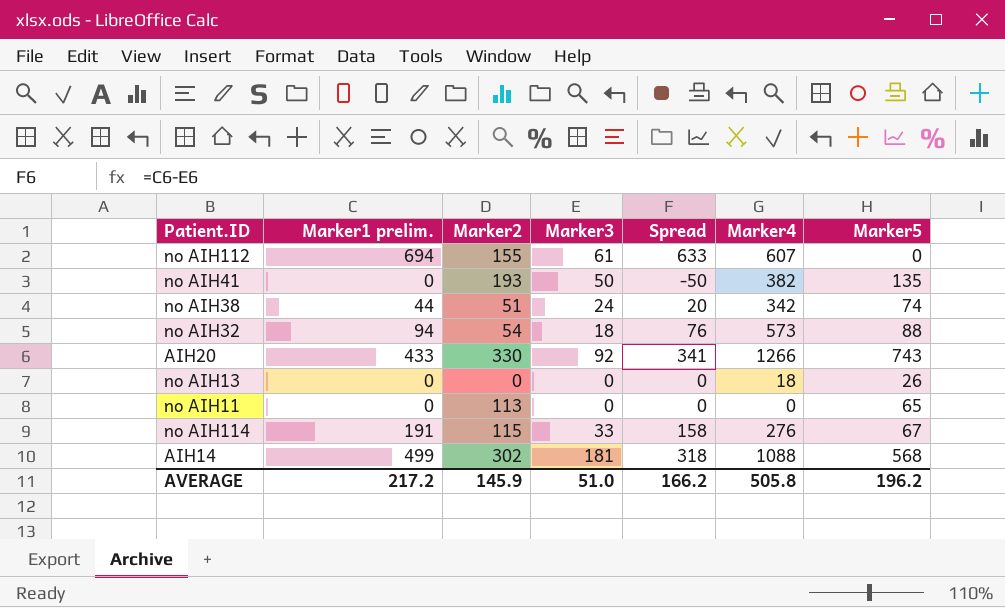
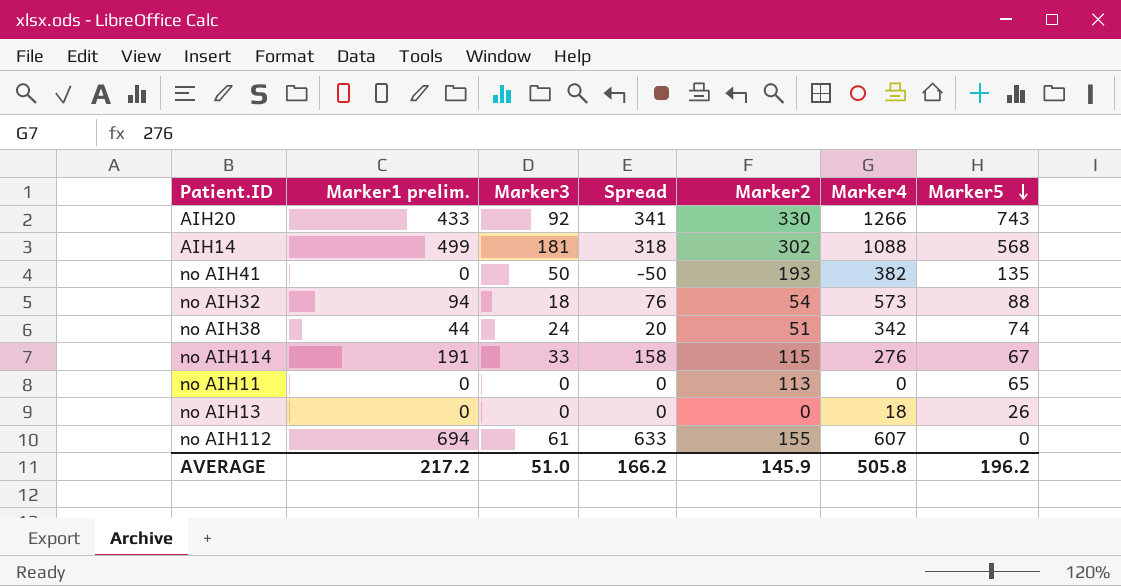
row order: none -> Marker5 descending
column Marker2 | position: 3 -> 5

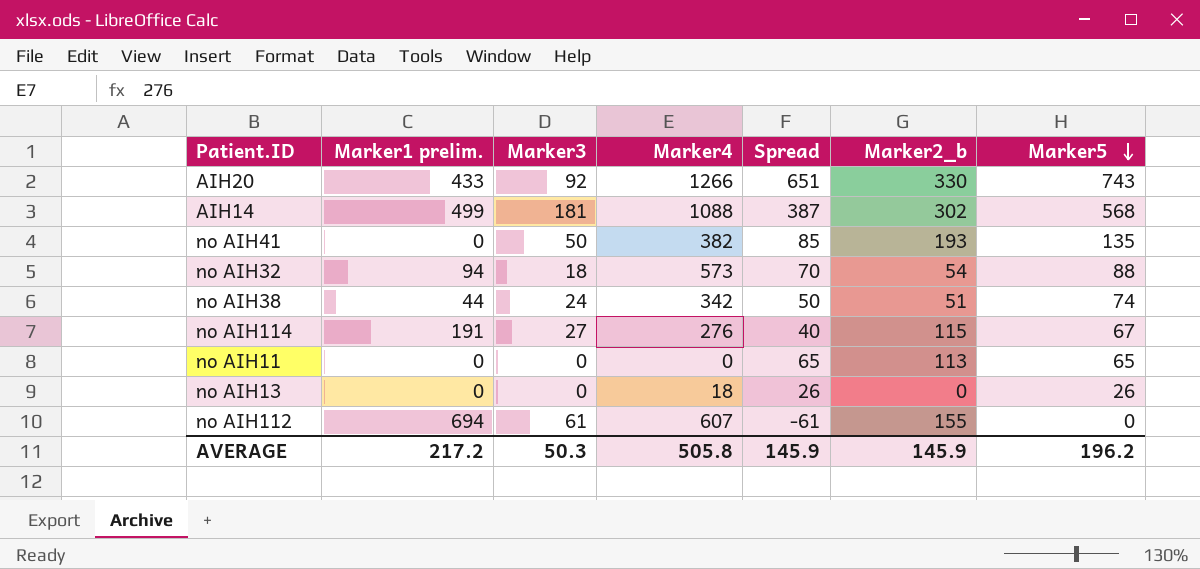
column Marker4 | position: 6 -> 4
column Spread | formula: [Marker1 prelim.] - [Marker3] -> [Marker5] - [Marker3]
column name: Marker2 -> Marker2_b
no AIH114 | Marker3: 33 -> 27
AVERAGE | Marker3: 51.0 -> 50.3
AVERAGE | Spread: 166.2 -> 145.9

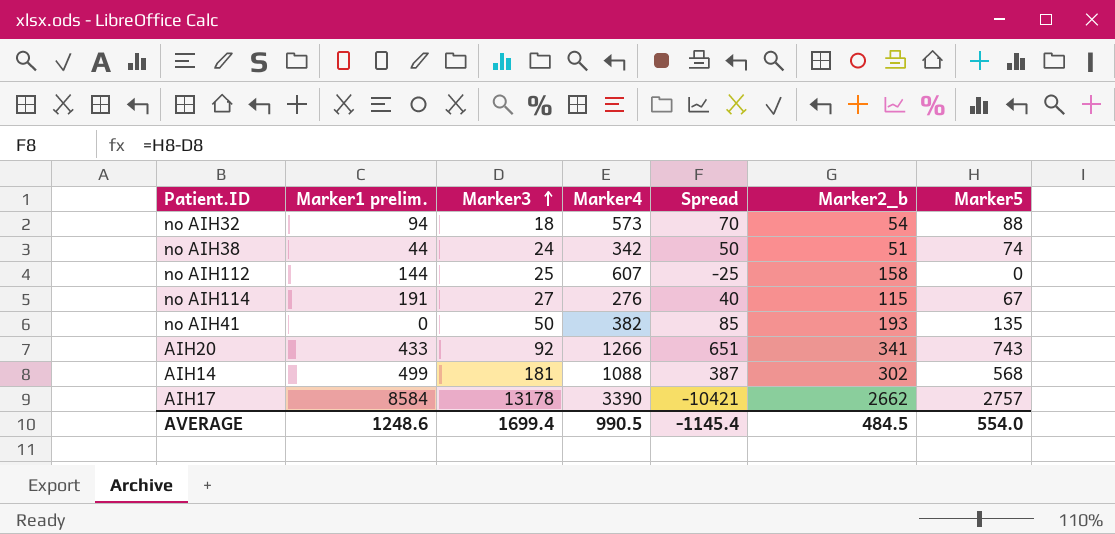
row order: Marker5 descending -> Marker3 ascending
row no AIH11: 0 | 0 | 0 | 65 | 113 | 65 -> none
row no AIH13: 0 | 0 | 18 | 26 | 0 | 26 -> none
no AIH112 | Marker1 prelim.: 694 -> 144
no AIH112 | Marker3: 61 -> 25
no AIH112 | Spread: -61 -> -25
no AIH112 | Marker2_b: 155 -> 158
AIH20 | Marker2_b: 330 -> 341
row AIH17: none -> 8584 | 13178 | 3390 | -10421 | 2662 | 2757
AVERAGE | Marker1 prelim.: 217.2 -> 1248.6
AVERAGE | Marker3: 50.3 -> 1699.4
AVERAGE | Marker4: 505.8 -> 990.5
AVERAGE | Spread: 145.9 -> -1145.4
AVERAGE | Marker2_b: 145.9 -> 484.5
AVERAGE | Marker5: 196.2 -> 554.0

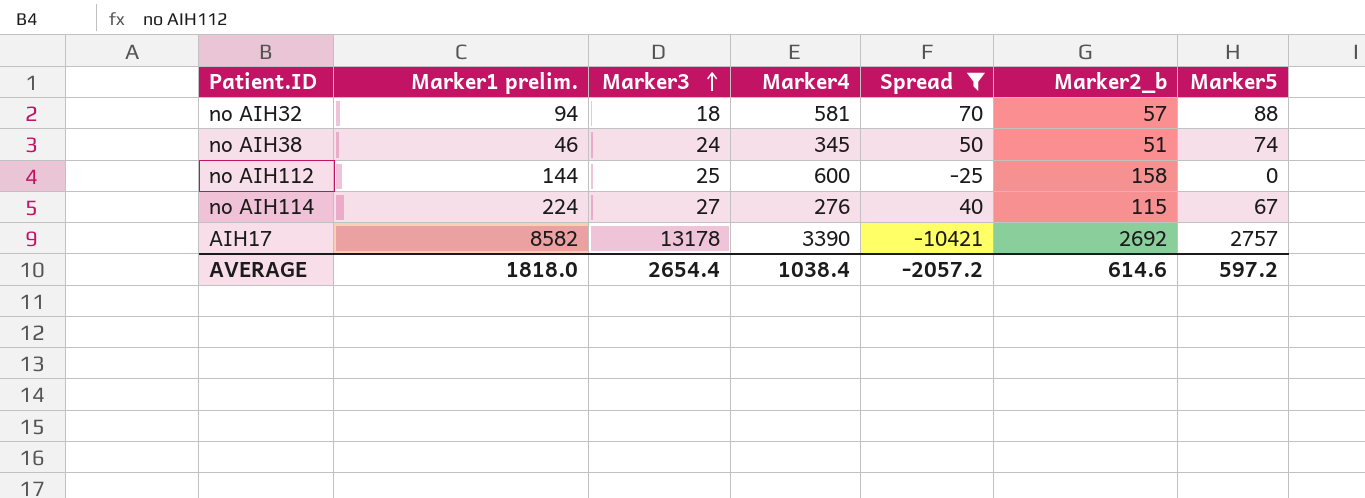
filter: none -> Spread <= 70
no AIH32 | Marker4: 573 -> 581
no AIH32 | Marker2_b: 54 -> 57
no AIH38 | Marker1 prelim.: 44 -> 46
no AIH38 | Marker4: 342 -> 345
no AIH112 | Marker4: 607 -> 600
no AIH114 | Marker1 prelim.: 191 -> 224
AIH17 | Marker1 prelim.: 8584 -> 8582
AIH17 | Marker2_b: 2662 -> 2692
AVERAGE | Marker1 prelim.: 1248.6 -> 1818.0
AVERAGE | Marker3: 1699.4 -> 2654.4
AVERAGE | Marker4: 990.5 -> 1038.4
AVERAGE | Spread: -1145.4 -> -2057.2
AVERAGE | Marker2_b: 484.5 -> 614.6
AVERAGE | Marker5: 554.0 -> 597.2

